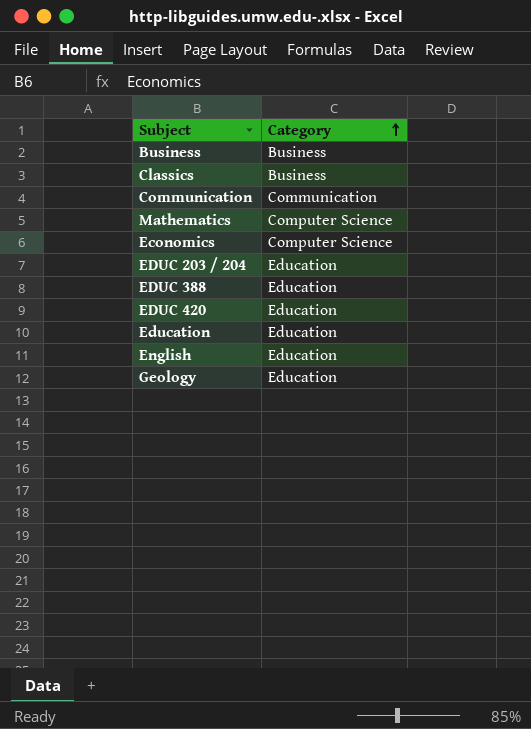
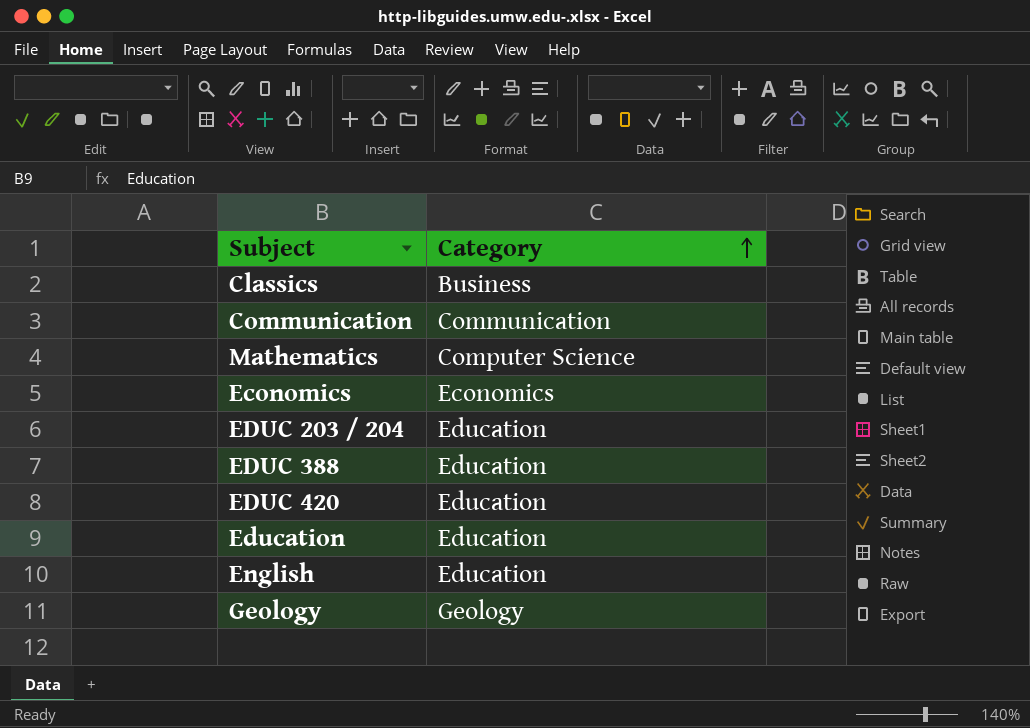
row Business: Business -> none
Economics | Category: Computer Science -> Economics
Geology | Category: Education -> Geology

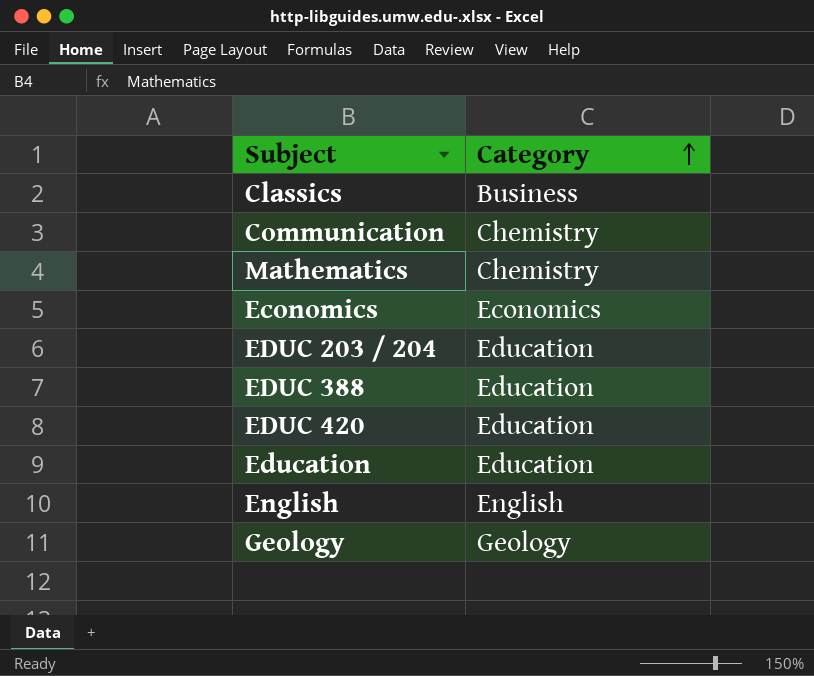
Communication | Category: Communication -> Chemistry
Mathematics | Category: Computer Science -> Chemistry
English | Category: Education -> English

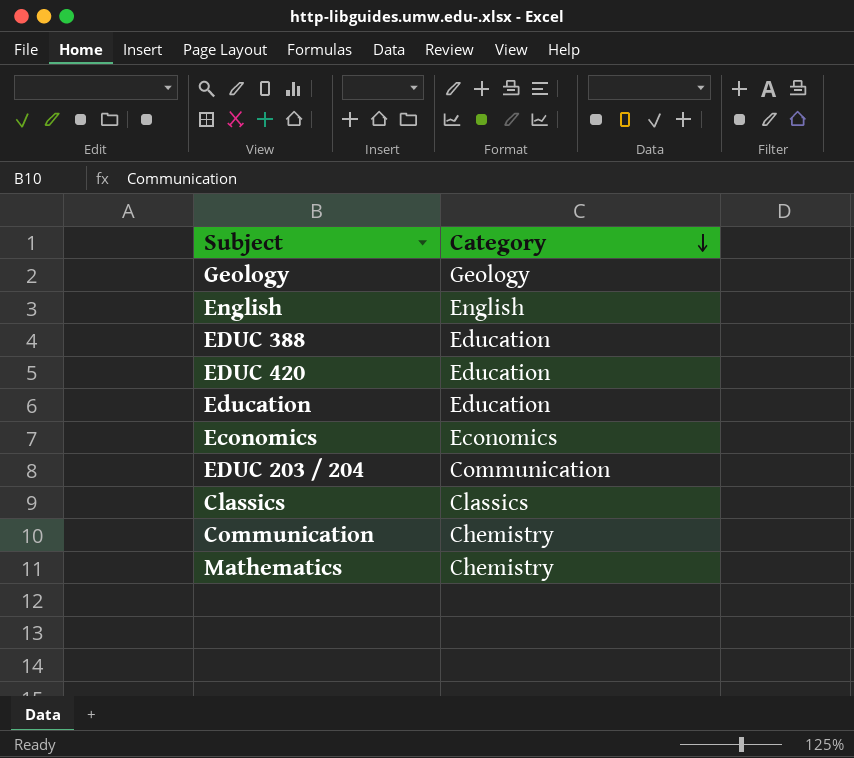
row order: Category ascending -> Category descending
EDUC 203 / 204 | Category: Education -> Communication
Classics | Category: Business -> Classics

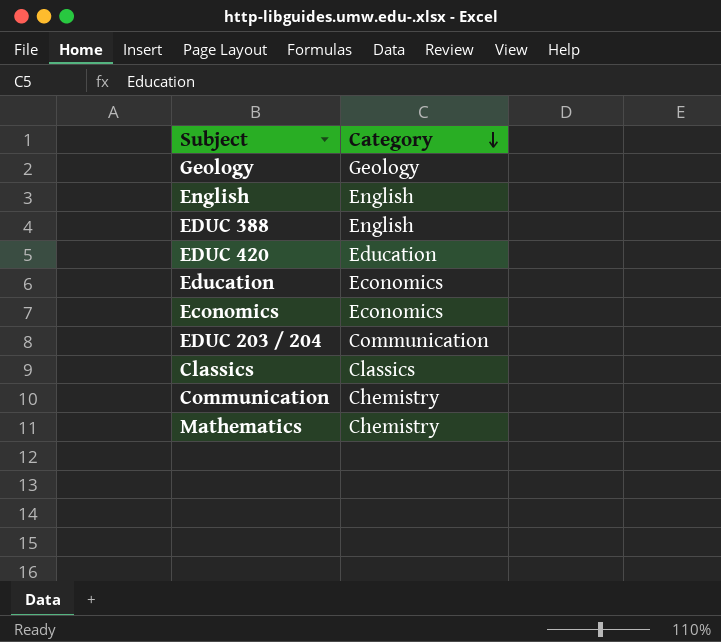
EDUC 388 | Category: Education -> English
Education | Category: Education -> Economics

